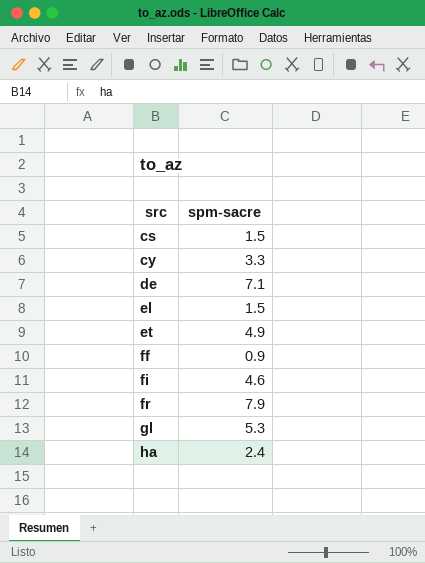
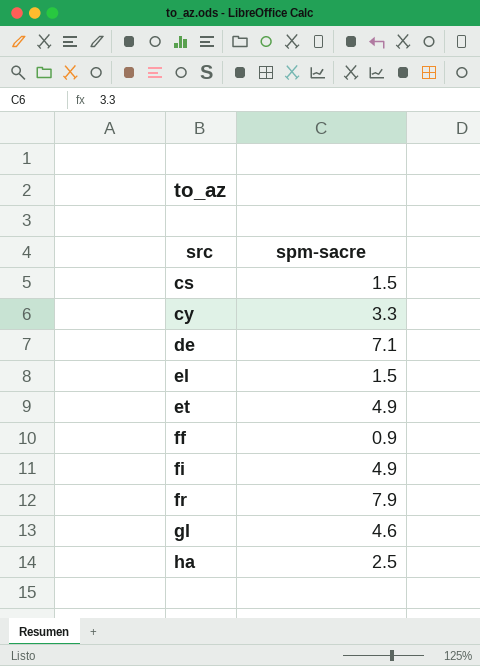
fi | spm-sacre: 4.6 -> 4.9
gl | spm-sacre: 5.3 -> 4.6
ha | spm-sacre: 2.4 -> 2.5

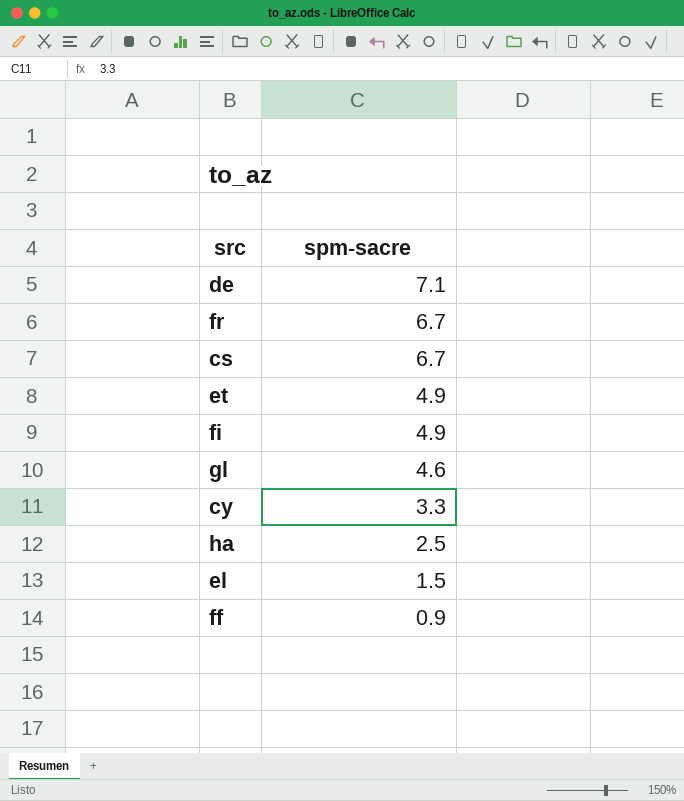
row order: src ascending -> spm-sacre descending
fr | spm-sacre: 7.9 -> 6.7
cs | spm-sacre: 1.5 -> 6.7

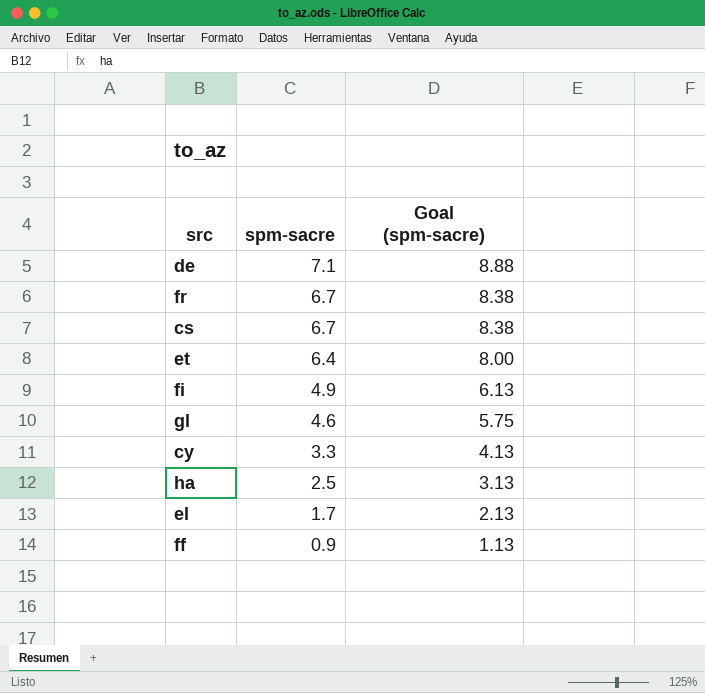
column Goal (spm-sacre) | formula: none -> [spm-sacre] * 1.25
et | spm-sacre: 4.9 -> 6.4
el | spm-sacre: 1.5 -> 1.7

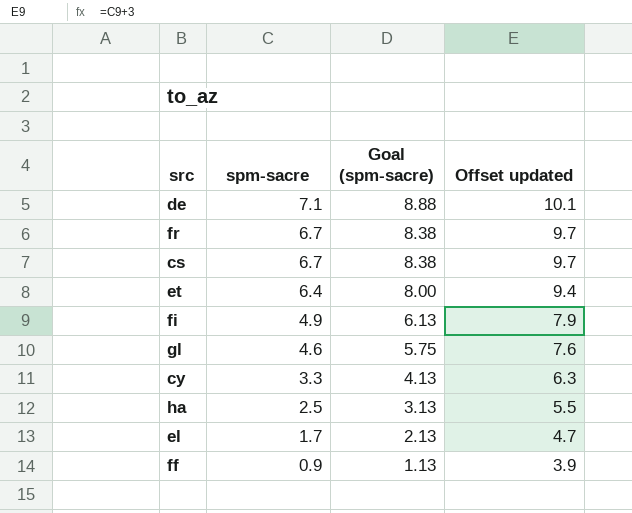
column Offset updated | formula: none -> [spm-sacre] + 3

